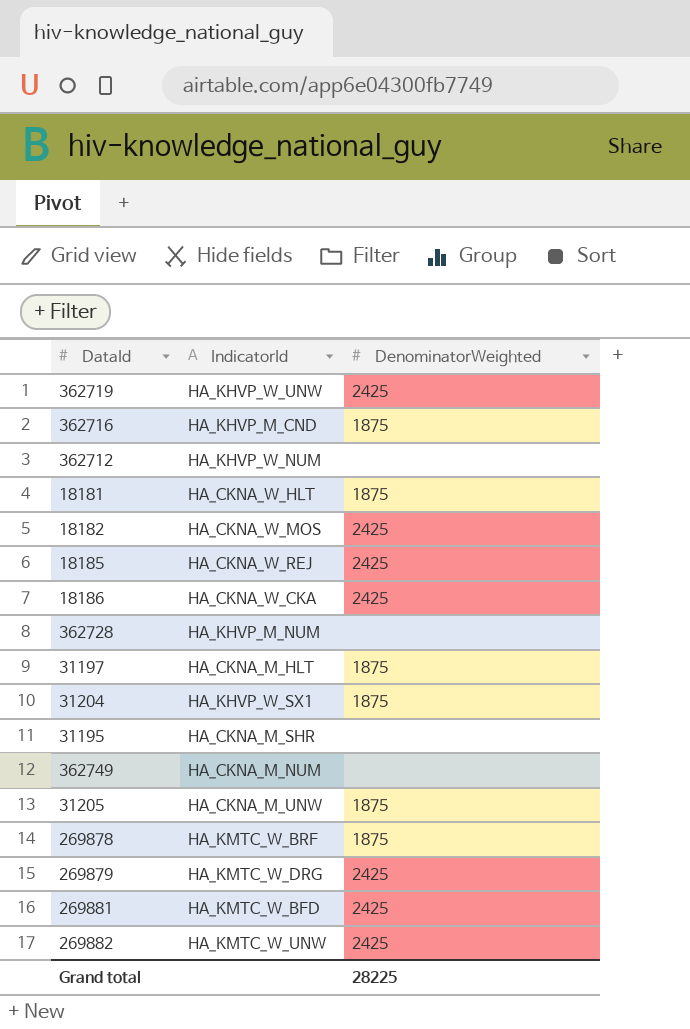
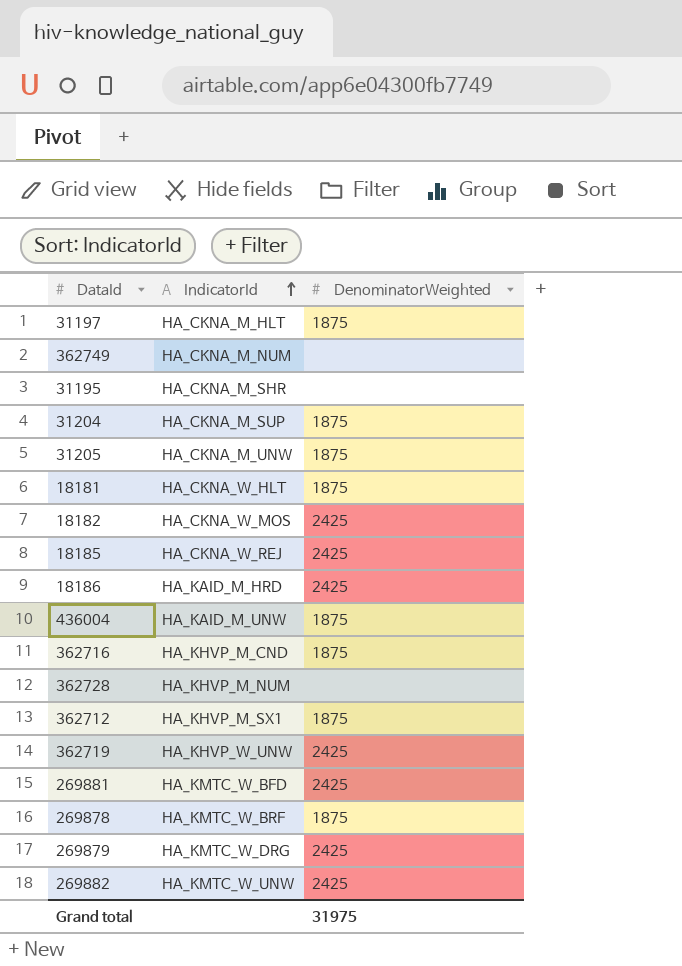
row order: none -> IndicatorId ascending
31204 | IndicatorId: HA_KHVP_W_SX1 -> HA_CKNA_M_SUP
18186 | IndicatorId: HA_CKNA_W_CKA -> HA_KAID_M_HRD
row 436004: none -> HA_KAID_M_UNW | 1875
362712 | IndicatorId: HA_KHVP_W_NUM -> HA_KHVP_M_SX1
362712 | DenominatorWeighted: none -> 1875
Grand total | DenominatorWeighted: 28225 -> 31975

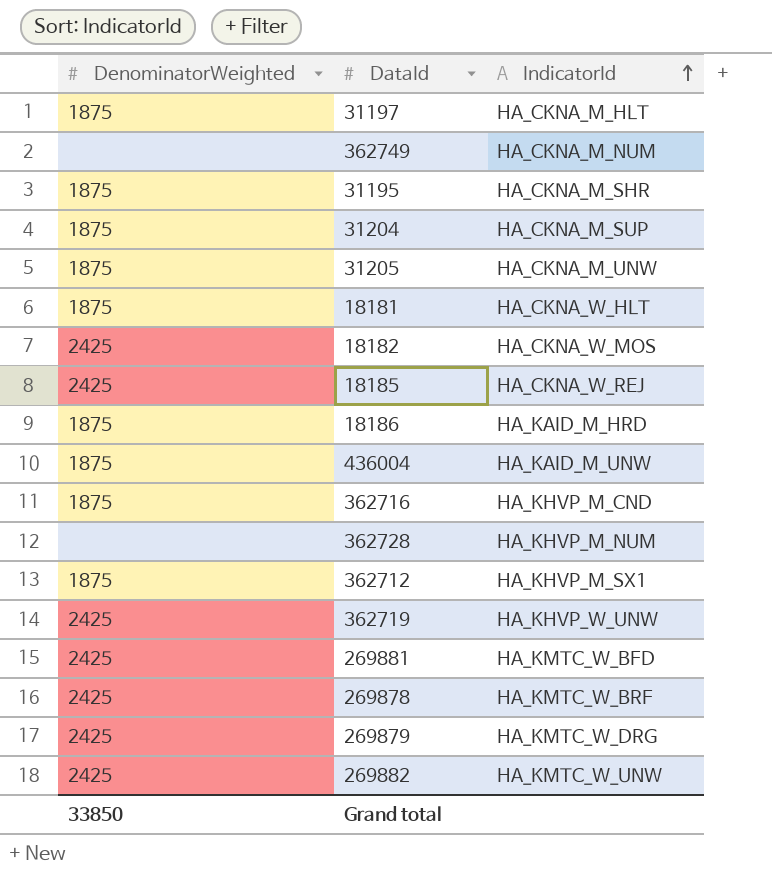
column DenominatorWeighted | position: 3 -> 1
31195 | DenominatorWeighted: none -> 1875
18186 | DenominatorWeighted: 2425 -> 1875
269878 | DenominatorWeighted: 1875 -> 2425
Grand total | DenominatorWeighted: 31975 -> 33850

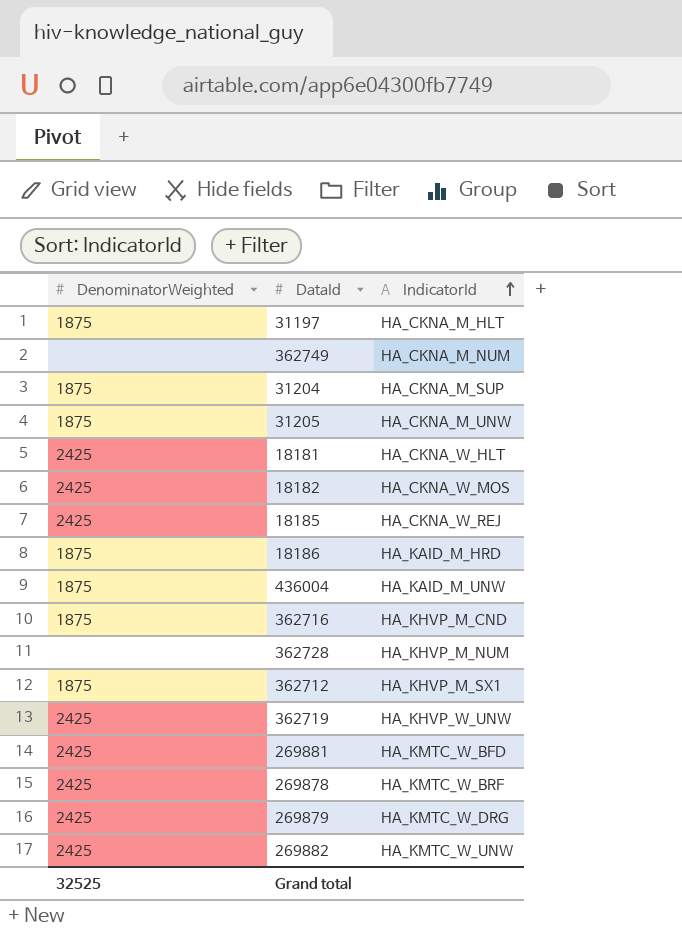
row 31195: 1875 | HA_CKNA_M_SHR -> none
18181 | DenominatorWeighted: 1875 -> 2425
Grand total | DenominatorWeighted: 33850 -> 32525

